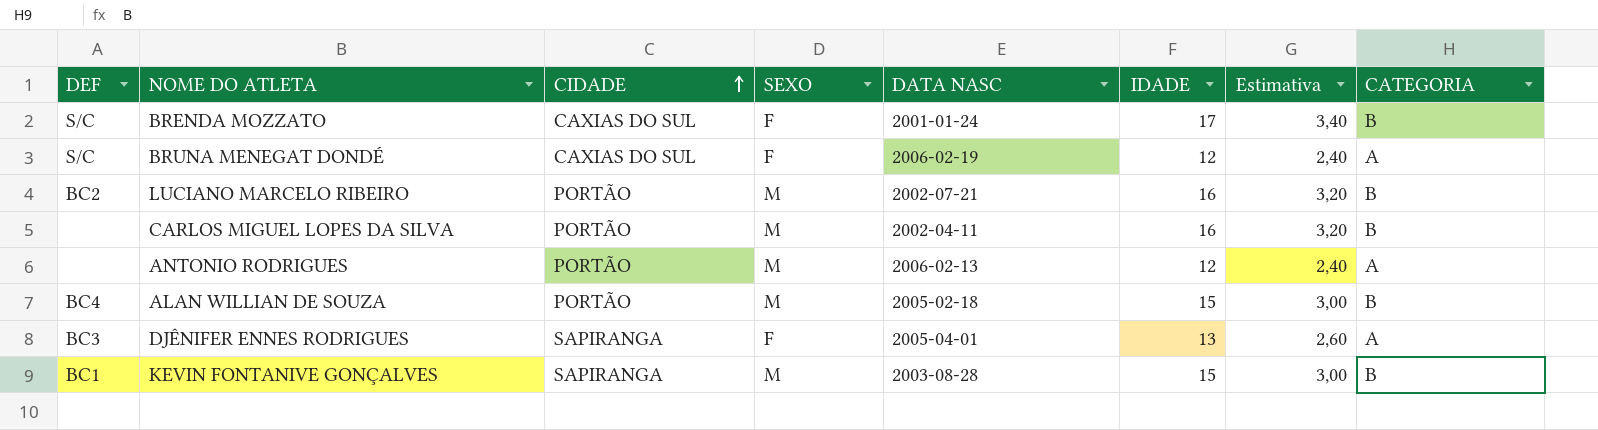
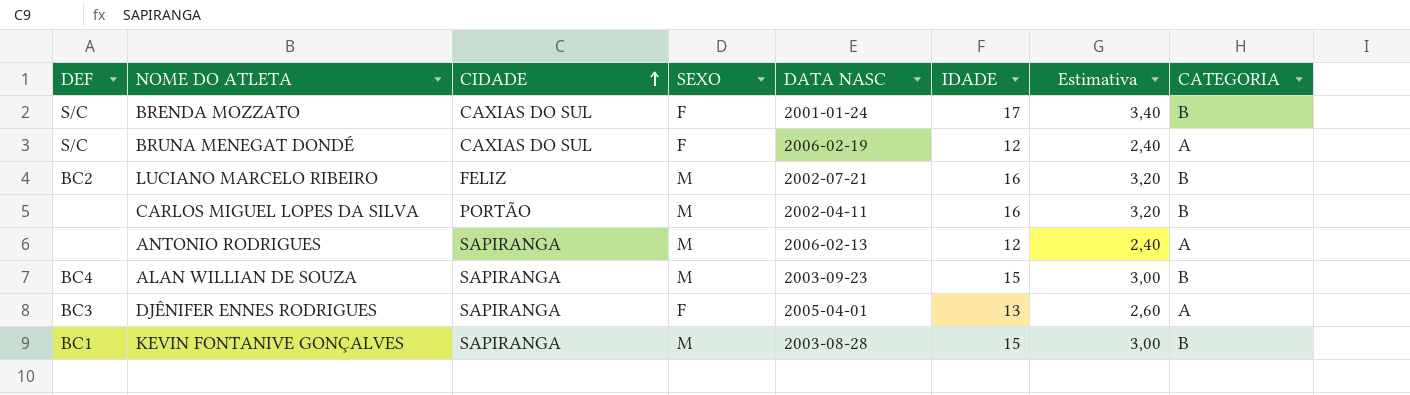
LUCIANO MARCELO RIBEIRO | CIDADE: PORTÃO -> FELIZ
ANTONIO RODRIGUES | CIDADE: PORTÃO -> SAPIRANGA
ALAN WILLIAN DE SOUZA | CIDADE: PORTÃO -> SAPIRANGA
ALAN WILLIAN DE SOUZA | DATA NASC: 2005-02-18 -> 2003-09-23

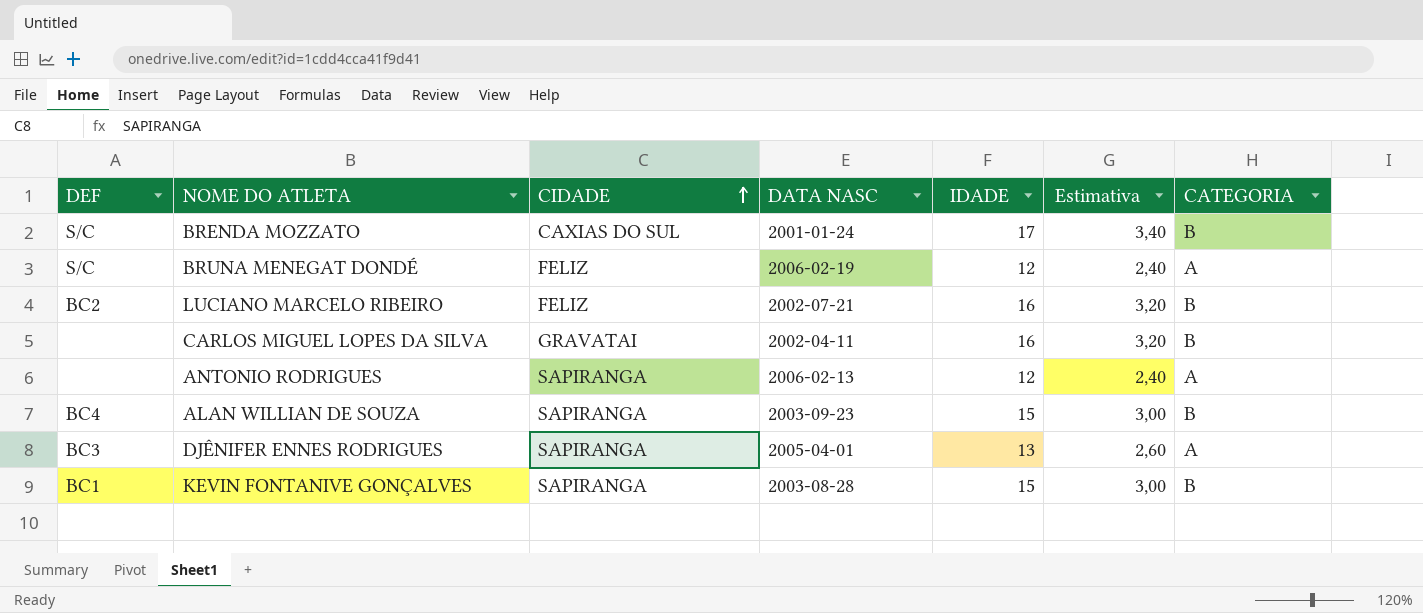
column SEXO | position: 4 -> none
BRUNA MENEGAT DONDÉ | CIDADE: CAXIAS DO SUL -> FELIZ
CARLOS MIGUEL LOPES DA SILVA | CIDADE: PORTÃO -> GRAVATAI

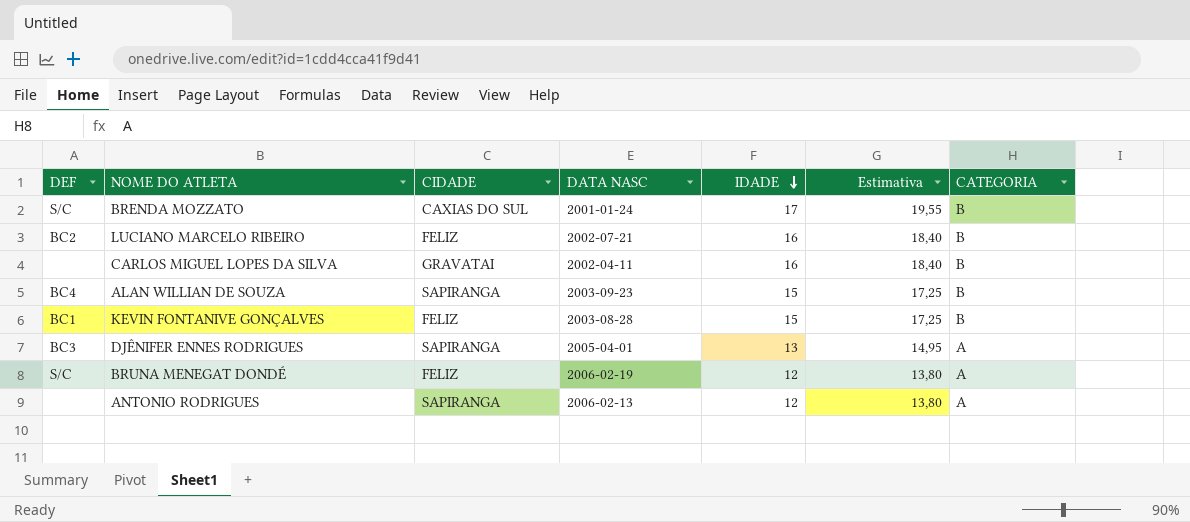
row order: CIDADE ascending -> IDADE descending
column Estimativa | formula: [IDADE] * 0,2 -> [IDADE] * 1,15
KEVIN FONTANIVE GONÇALVES | CIDADE: SAPIRANGA -> FELIZ

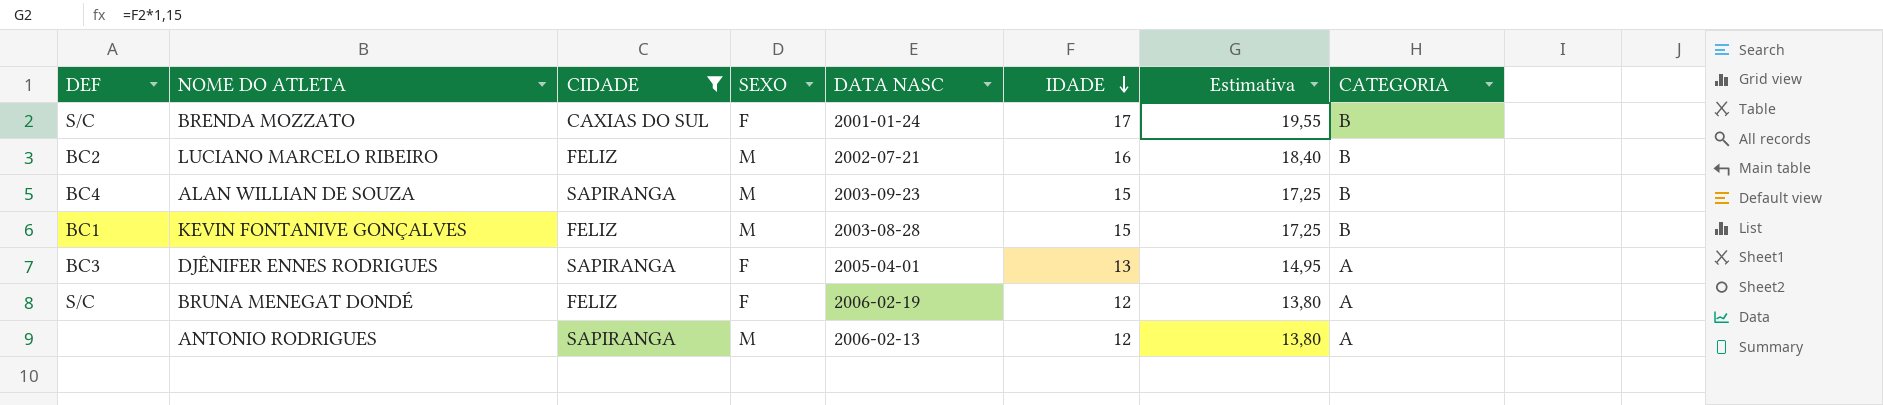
filter: none -> CIDADE != GRAVATAI
column SEXO | position: none -> 4

